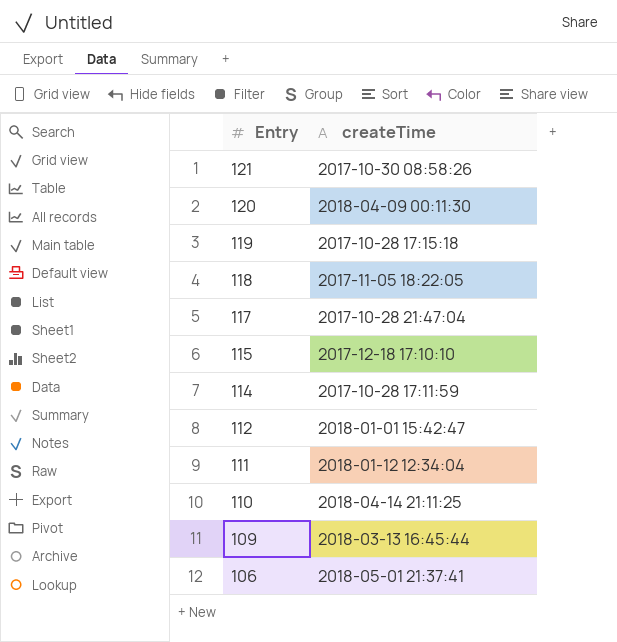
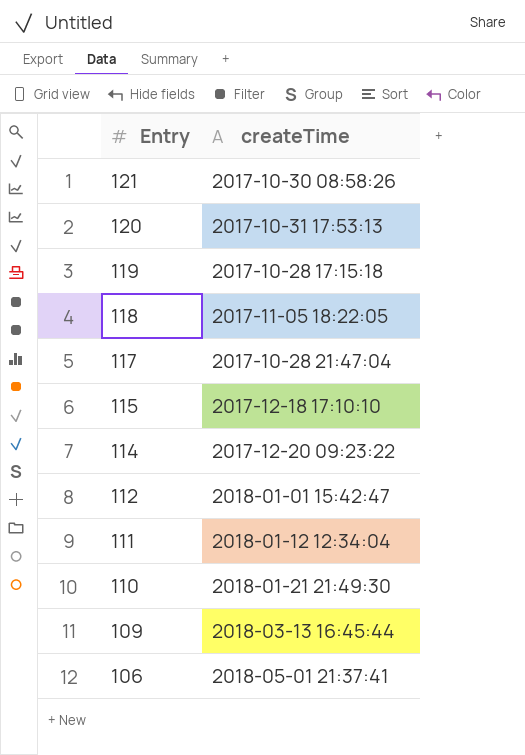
120 | createTime: 2018-04-09 00:11:30 -> 2017-10-31 17:53:13
114 | createTime: 2017-10-28 17:11:59 -> 2017-12-20 09:23:22
110 | createTime: 2018-04-14 21:11:25 -> 2018-01-21 21:49:30

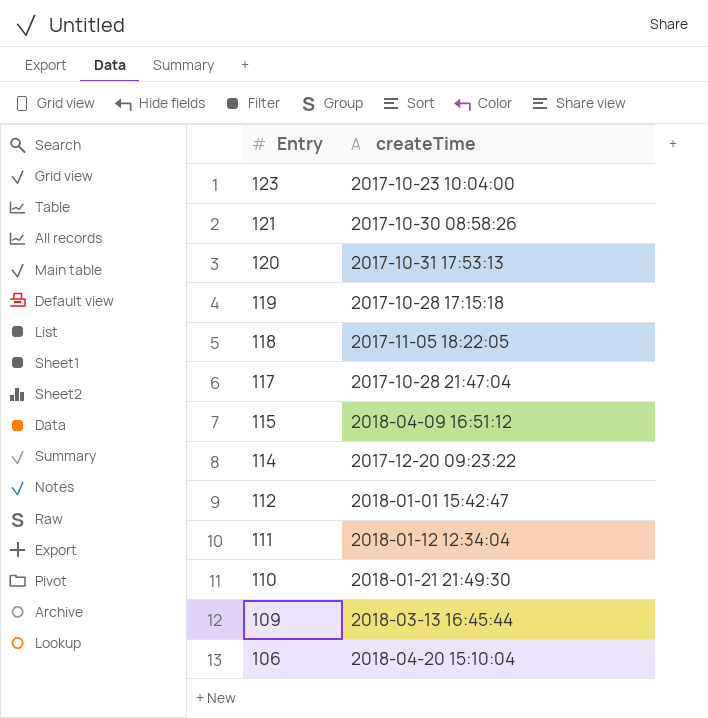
row 123: none -> 2017-10-23 10:04:00
115 | createTime: 2017-12-18 17:10:10 -> 2018-04-09 16:51:12
106 | createTime: 2018-05-01 21:37:41 -> 2018-04-20 15:10:04

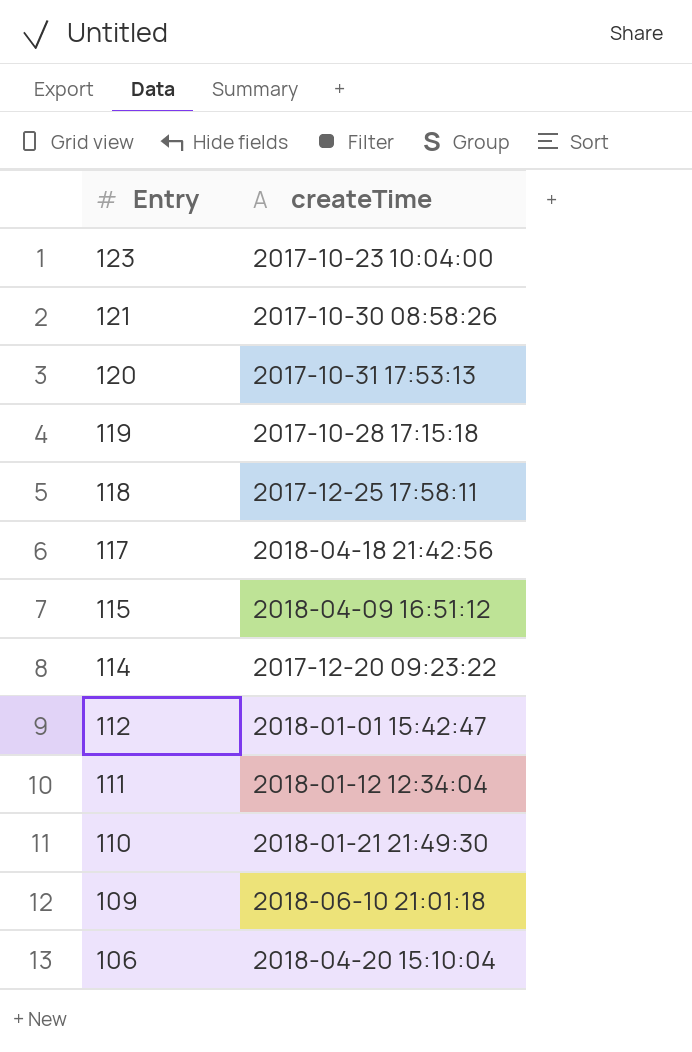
118 | createTime: 2017-11-05 18:22:05 -> 2017-12-25 17:58:11
117 | createTime: 2017-10-28 21:47:04 -> 2018-04-18 21:42:56
109 | createTime: 2018-03-13 16:45:44 -> 2018-06-10 21:01:18

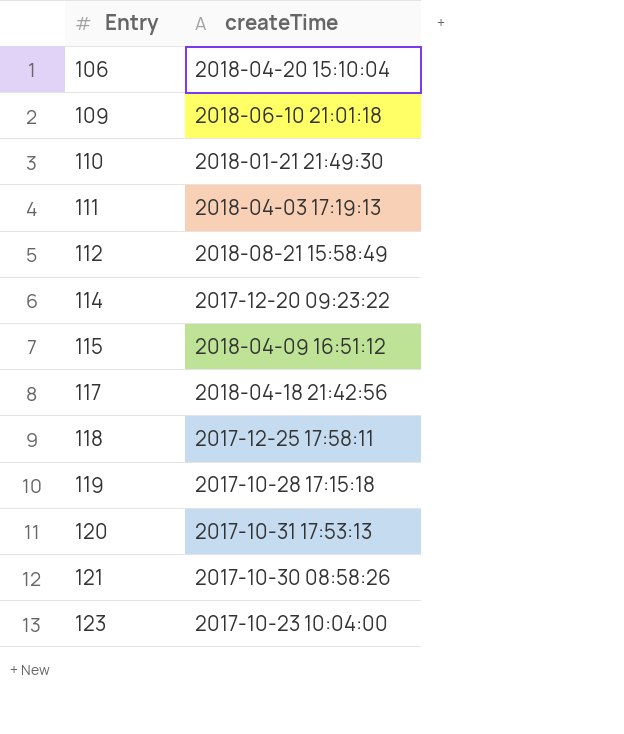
row order: Entry descending -> Entry ascending
111 | createTime: 2018-01-12 12:34:04 -> 2018-04-03 17:19:13
112 | createTime: 2018-01-01 15:42:47 -> 2018-08-21 15:58:49

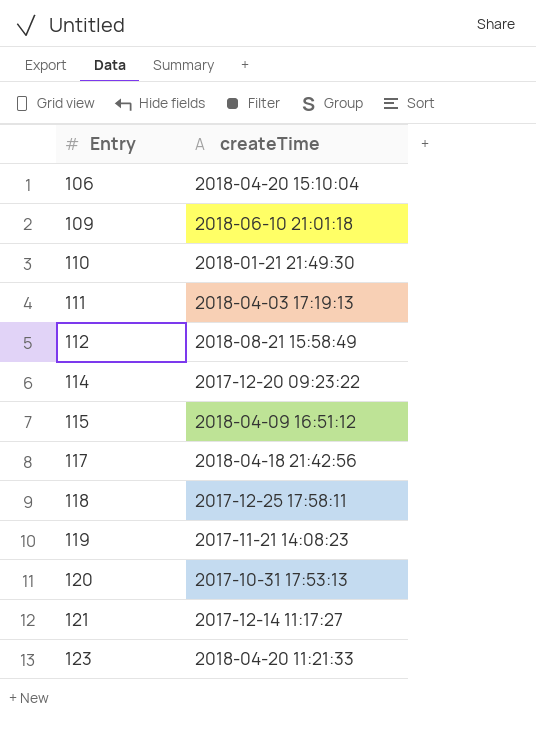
119 | createTime: 2017-10-28 17:15:18 -> 2017-11-21 14:08:23
121 | createTime: 2017-10-30 08:58:26 -> 2017-12-14 11:17:27
123 | createTime: 2017-10-23 10:04:00 -> 2018-04-20 11:21:33

